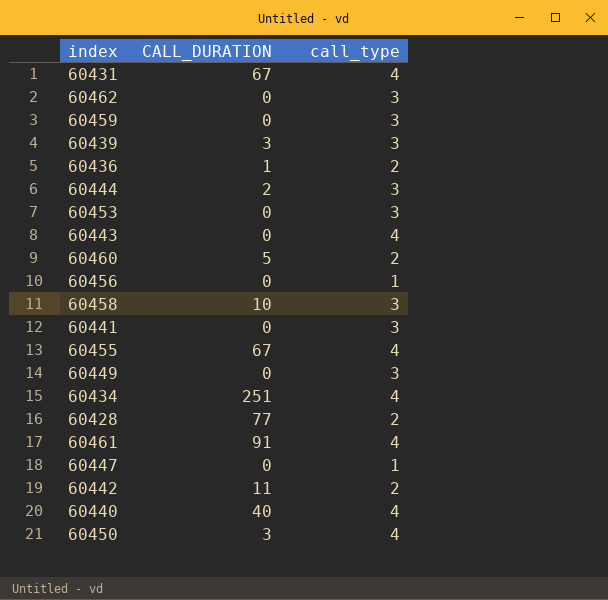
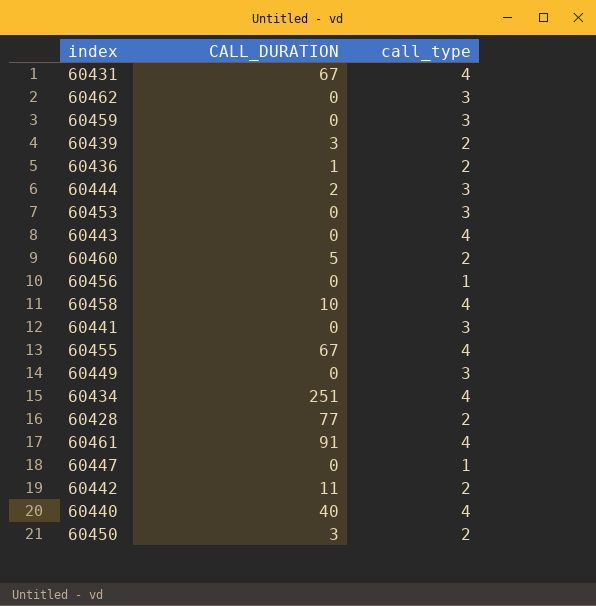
60439 | call_type: 3 -> 2
60458 | call_type: 3 -> 4
60450 | call_type: 4 -> 2

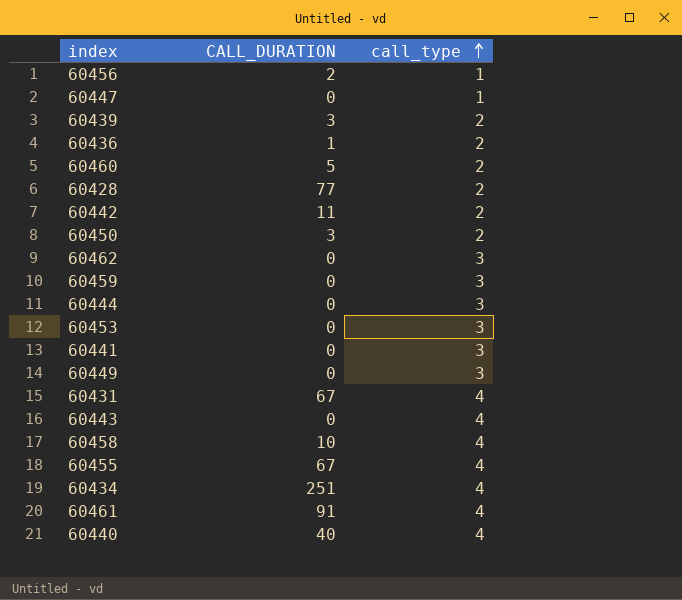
row order: none -> call_type ascending
60456 | CALL_DURATION: 0 -> 2
60444 | CALL_DURATION: 2 -> 0

